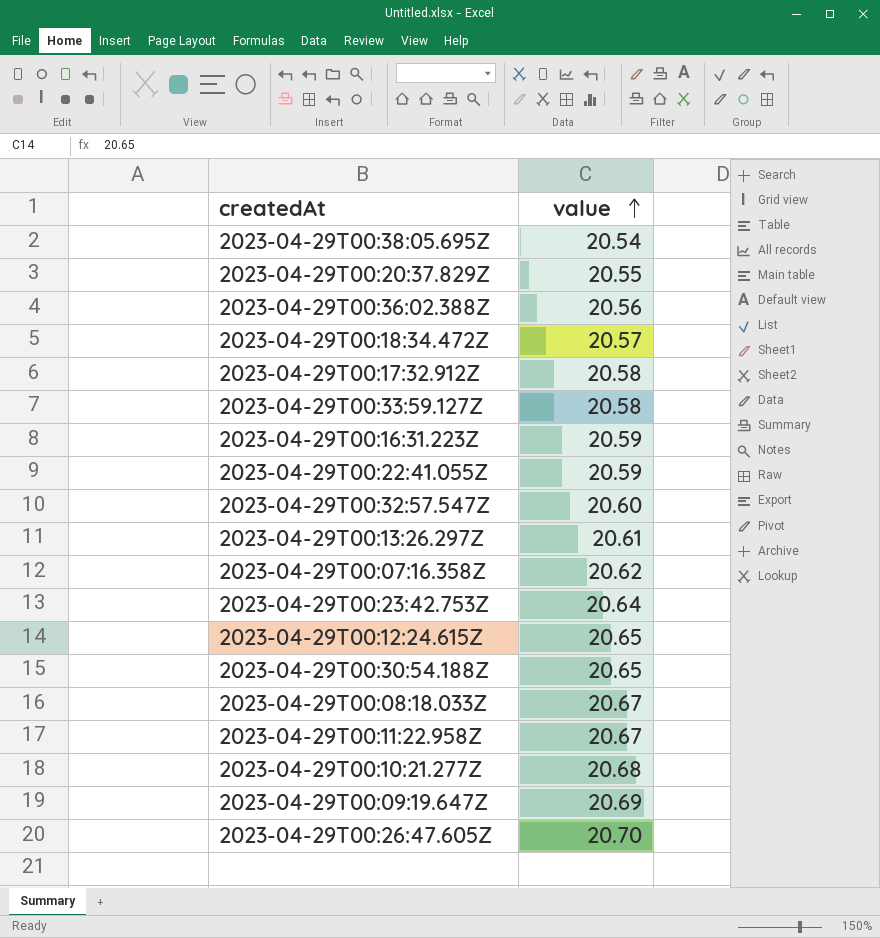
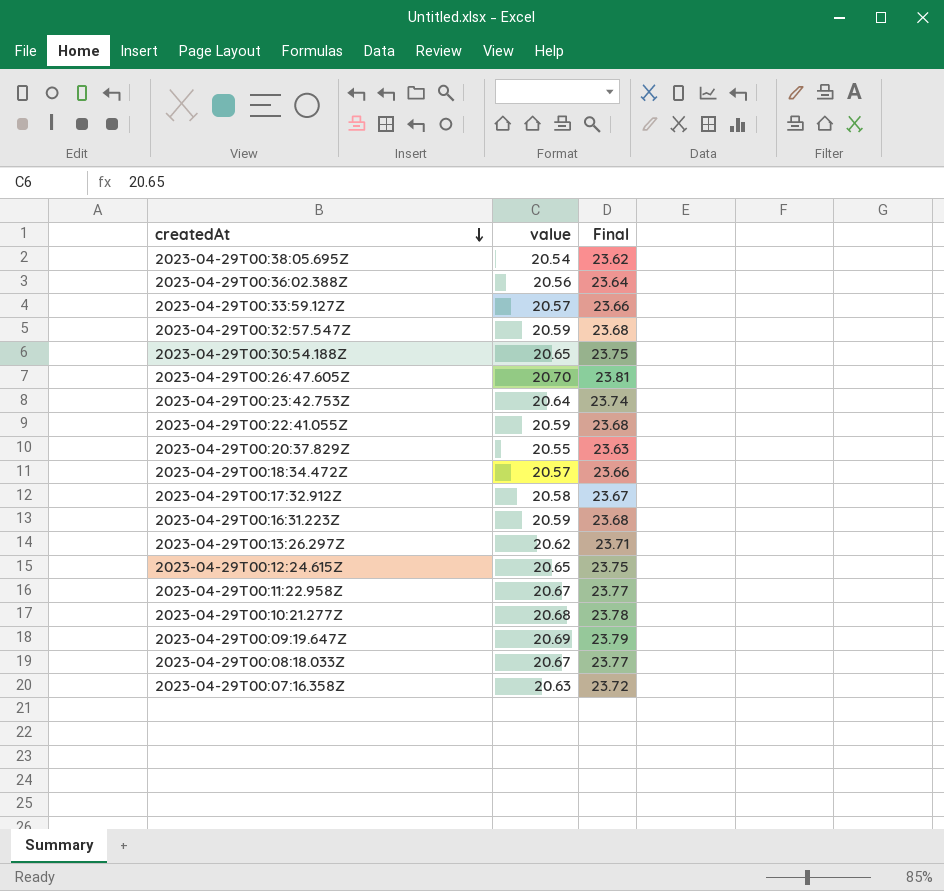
row order: value ascending -> createdAt descending
column Final | formula: none -> [value] * 1.15
2023-04-29T00:33:59.127Z | value: 20.58 -> 20.57
2023-04-29T00:32:57.547Z | value: 20.60 -> 20.59
2023-04-29T00:13:26.297Z | value: 20.61 -> 20.62
2023-04-29T00:07:16.358Z | value: 20.62 -> 20.63

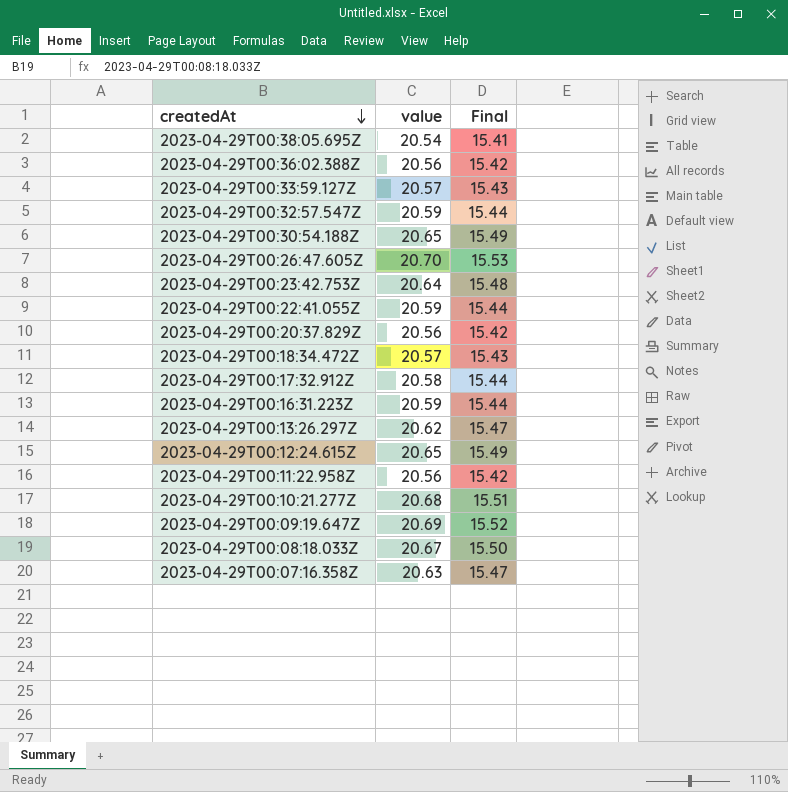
column Final | formula: [value] * 1.15 -> [value] * 0.75
2023-04-29T00:20:37.829Z | value: 20.55 -> 20.56
2023-04-29T00:11:22.958Z | value: 20.67 -> 20.56

